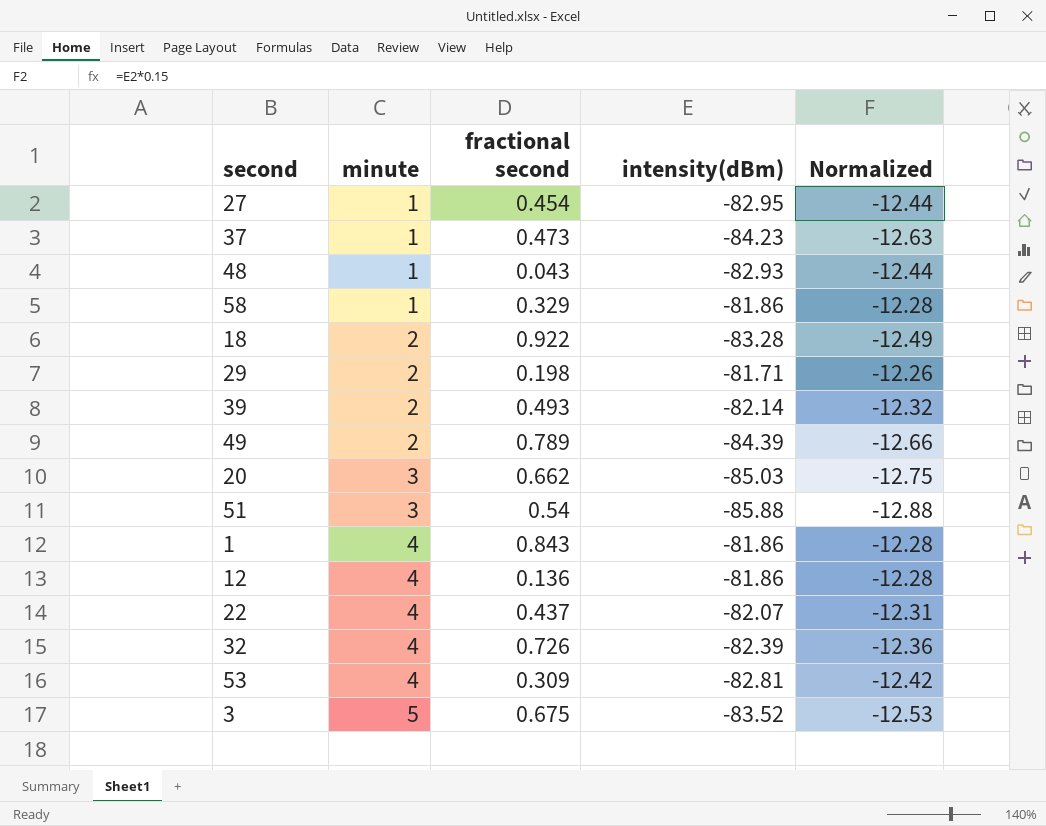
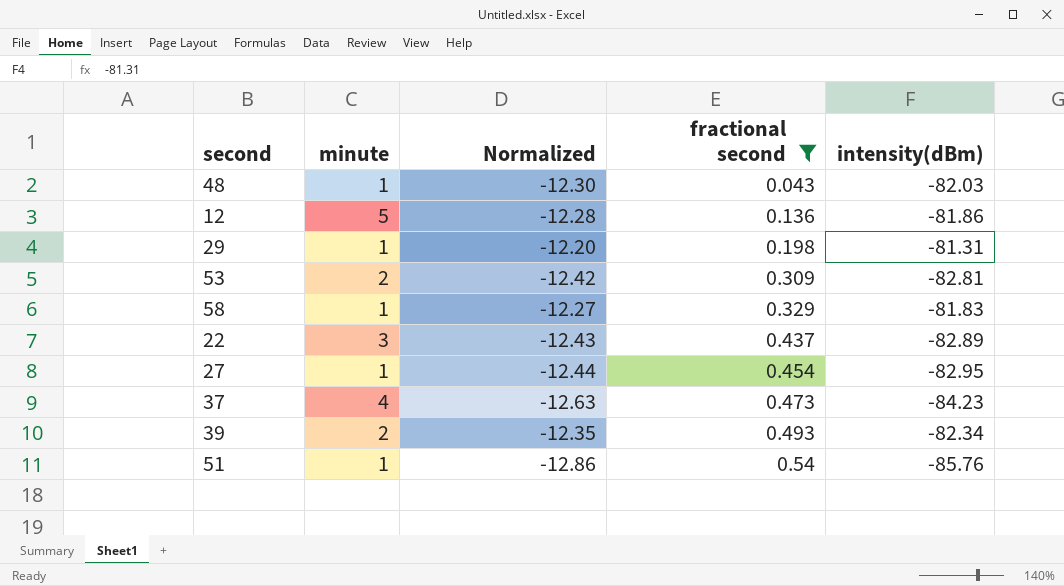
filter: none -> fractional second <= 0.54
row order: minute ascending -> fractional second ascending
column Normalized | position: 5 -> 3
48 | Normalized: -12.44 -> -12.30
48 | intensity(dBm): -82.93 -> -82.03
12 | minute: 4 -> 5
29 | minute: 2 -> 1
29 | Normalized: -12.26 -> -12.20
29 | intensity(dBm): -81.71 -> -81.31
53 | minute: 4 -> 2
58 | Normalized: -12.28 -> -12.27
58 | intensity(dBm): -81.86 -> -81.83
22 | minute: 4 -> 3
22 | Normalized: -12.31 -> -12.43
22 | intensity(dBm): -82.07 -> -82.89
37 | minute: 1 -> 4
39 | Normalized: -12.32 -> -12.35
39 | intensity(dBm): -82.14 -> -82.34
51 | minute: 3 -> 1
51 | Normalized: -12.88 -> -12.86
51 | intensity(dBm): -85.88 -> -85.76

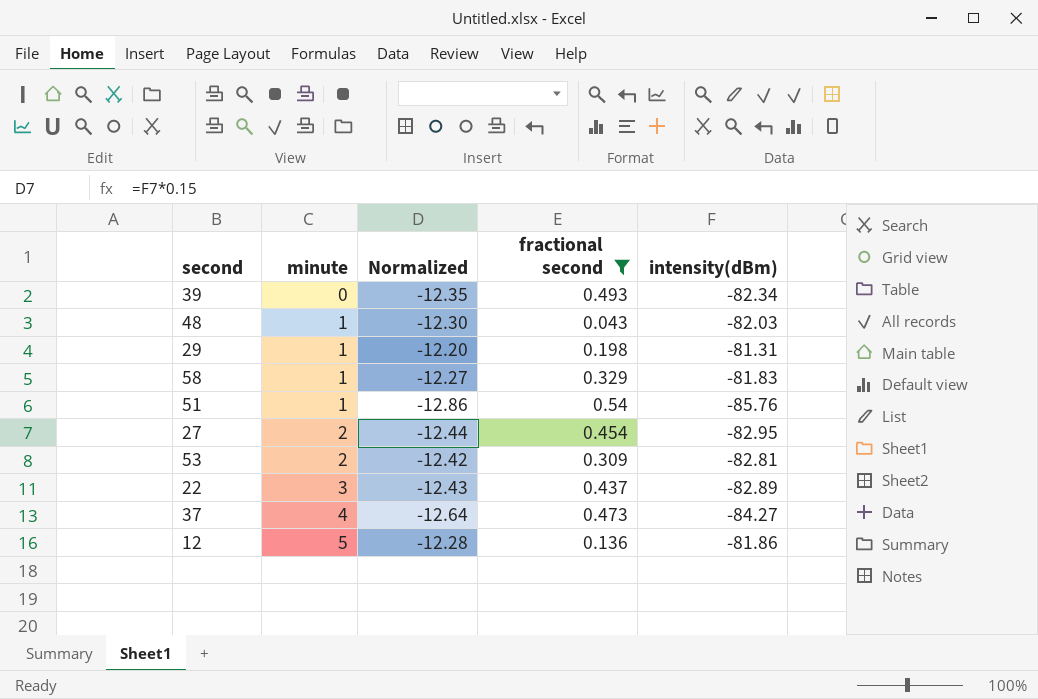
row order: fractional second ascending -> minute ascending
39 | minute: 2 -> 0
27 | minute: 1 -> 2
37 | Normalized: -12.63 -> -12.64
37 | intensity(dBm): -84.23 -> -84.27

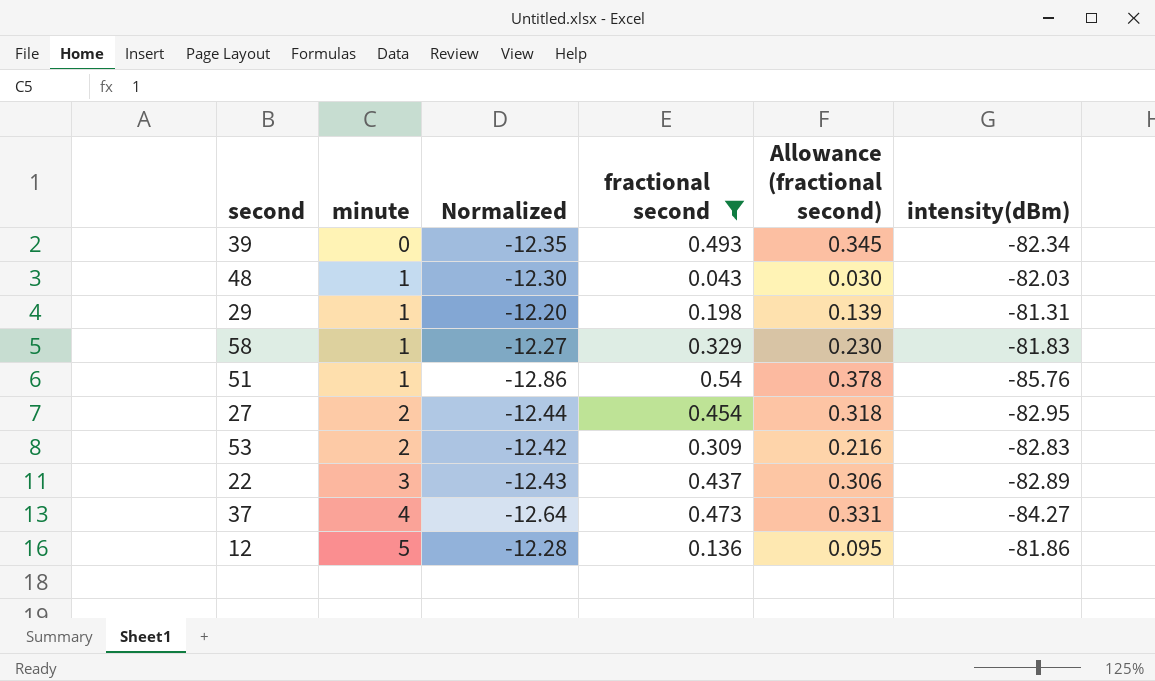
column Allowance (fractional second) | formula: none -> [fractional second] * 0.7
53 | intensity(dBm): -82.81 -> -82.83

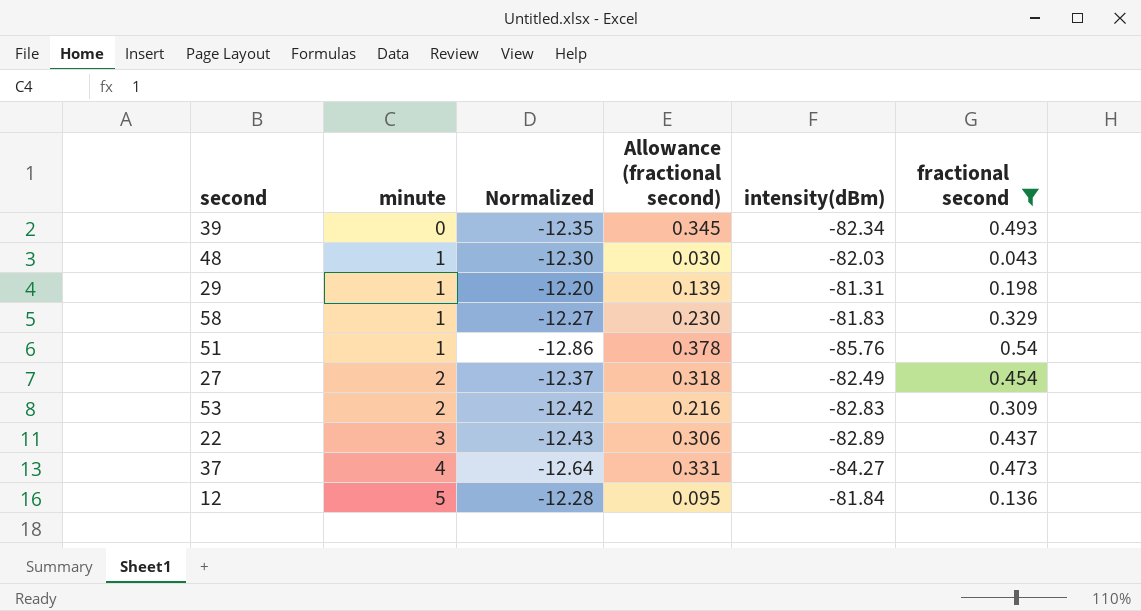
column fractional second | position: 4 -> 6
27 | Normalized: -12.44 -> -12.37
27 | intensity(dBm): -82.95 -> -82.49
12 | intensity(dBm): -81.86 -> -81.84

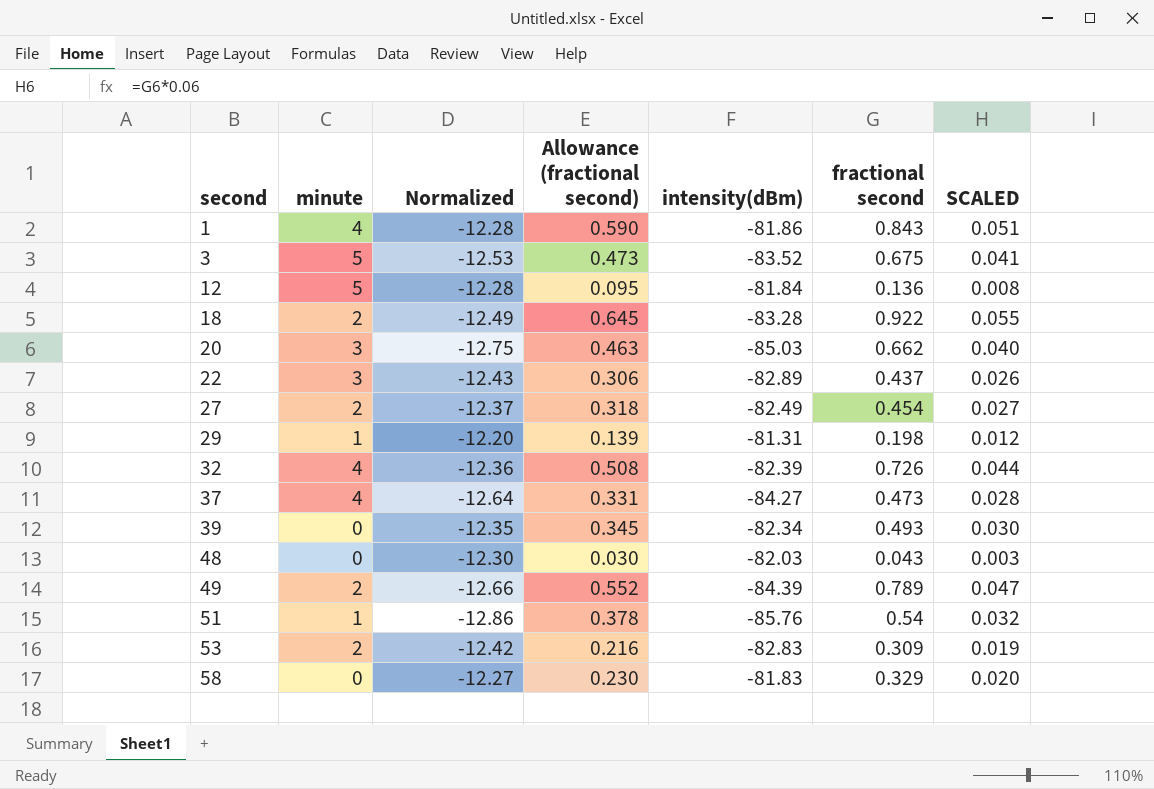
filter: fractional second <= 0.54 -> none
row order: minute ascending -> second ascending
column SCALED | formula: none -> [fractional second] * 0.06
48 | minute: 1 -> 0
58 | minute: 1 -> 0

